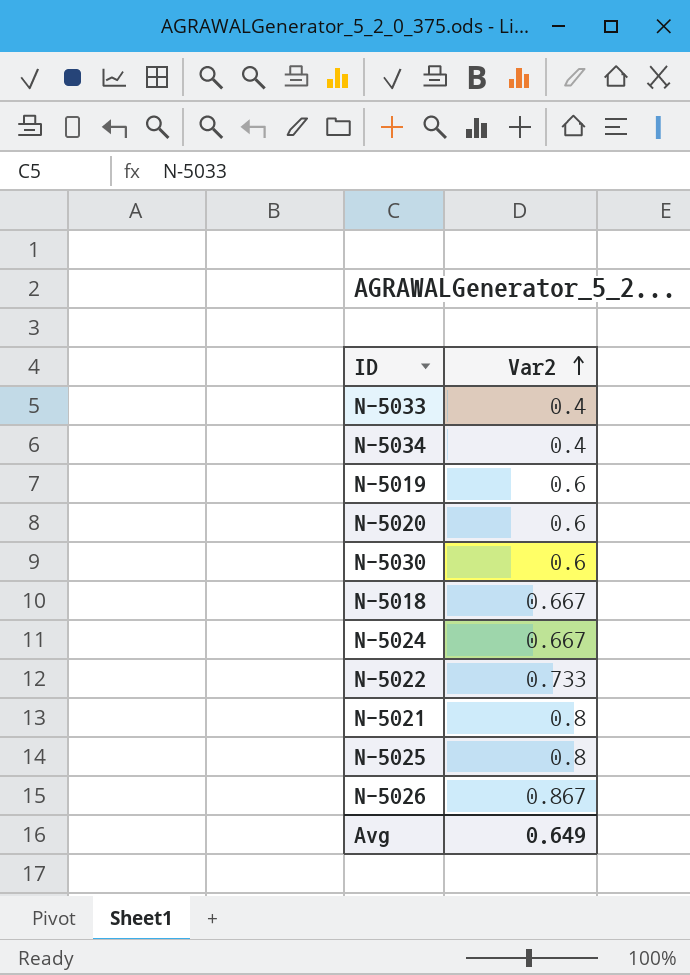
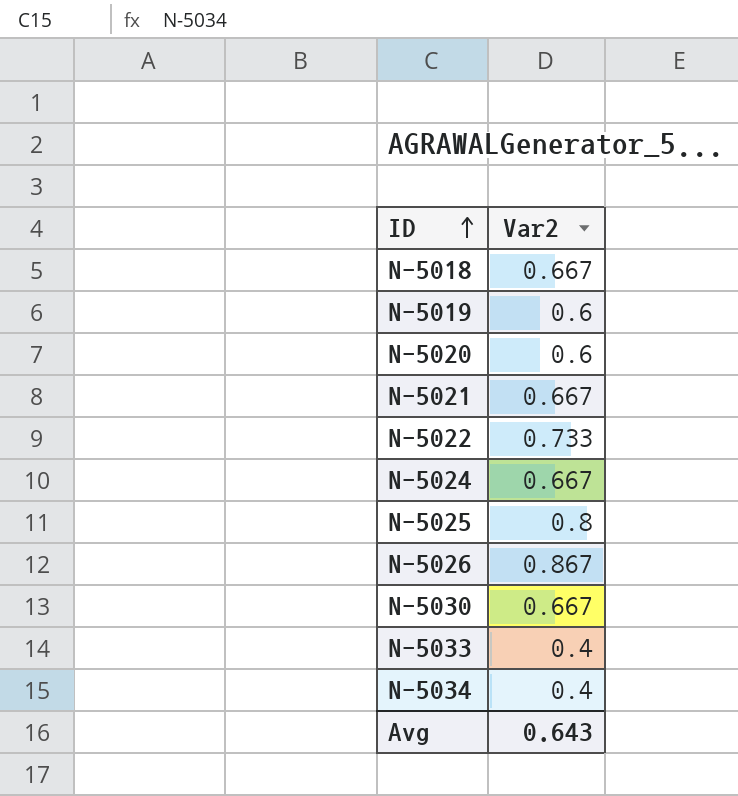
row order: Var2 ascending -> ID ascending
N-5021 | Var2: 0.8 -> 0.667
N-5030 | Var2: 0.6 -> 0.667
Avg | Var2: 0.649 -> 0.643

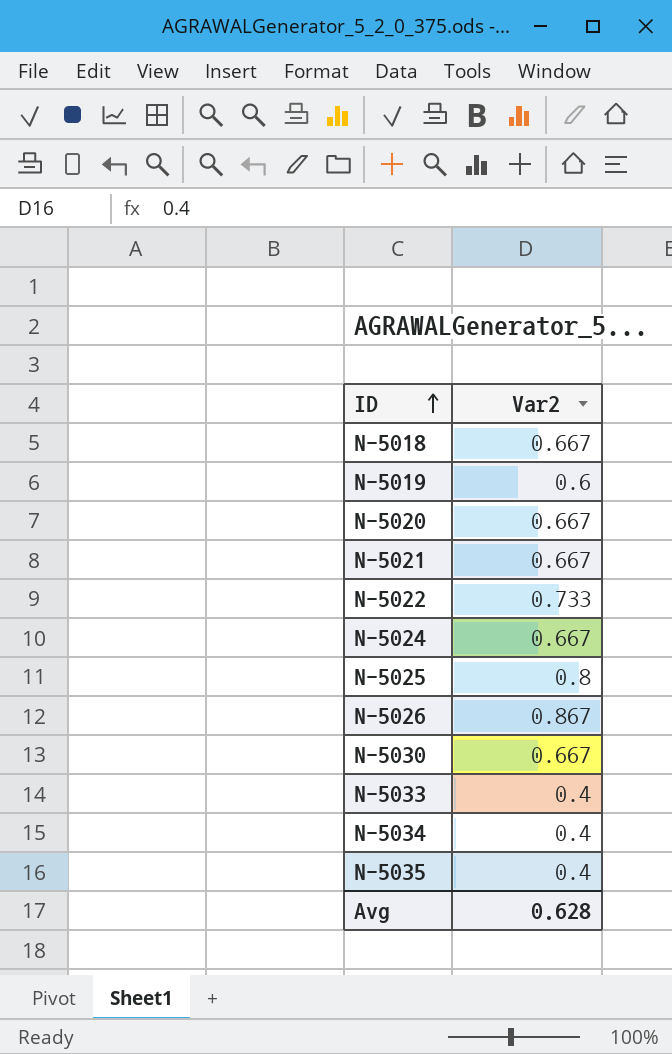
N-5020 | Var2: 0.6 -> 0.667
row N-5035: none -> 0.4
Avg | Var2: 0.643 -> 0.628

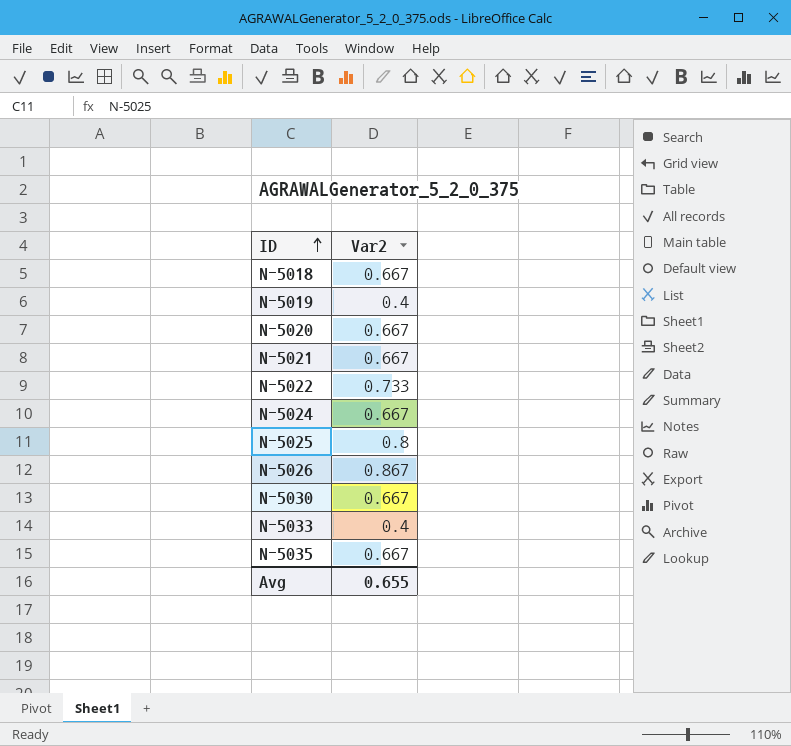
row N-5034: 0.4 -> none
N-5019 | Var2: 0.6 -> 0.4
N-5035 | Var2: 0.4 -> 0.667
Avg | Var2: 0.628 -> 0.655

